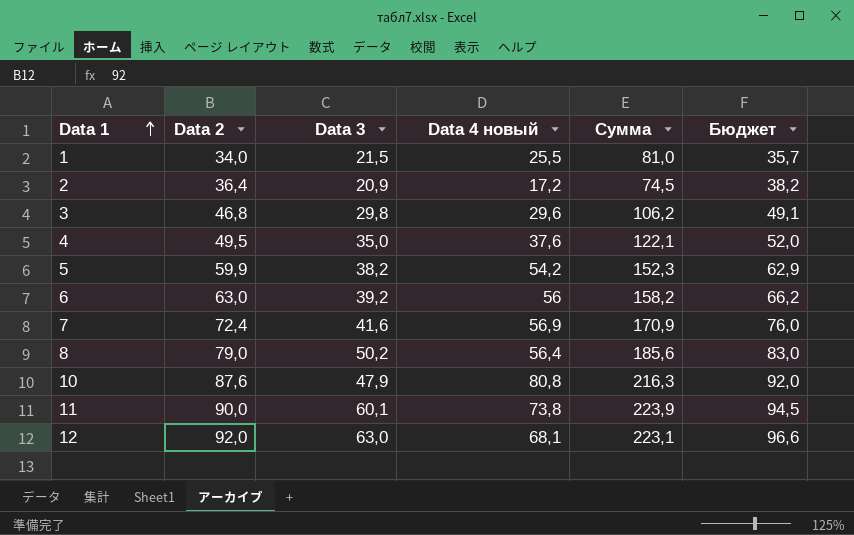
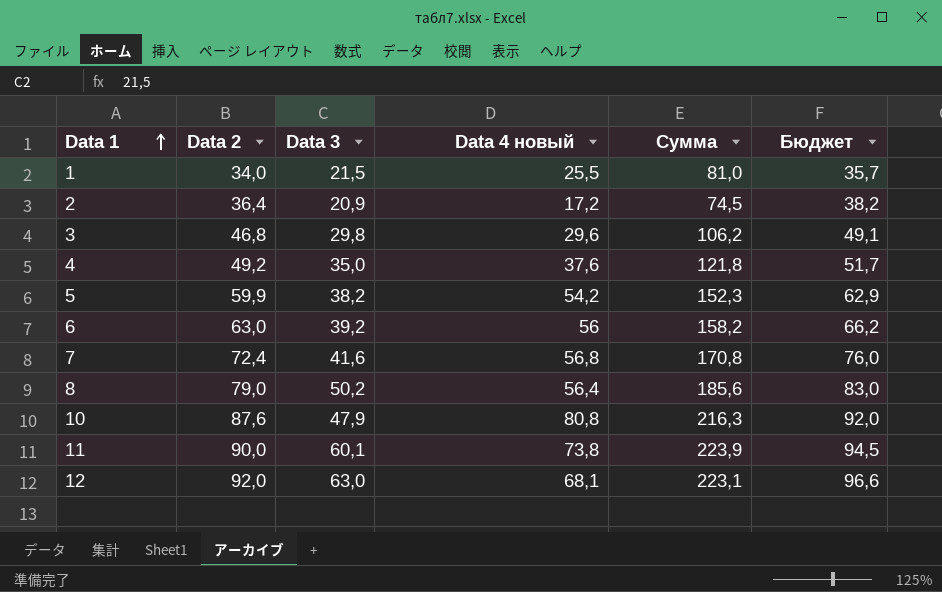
4 | Data 2: 49,5 -> 49,2
4 | Сумма: 122,1 -> 121,8
4 | Бюджет: 52,0 -> 51,7
7 | Data 4 новый: 56,9 -> 56,8
7 | Сумма: 170,9 -> 170,8

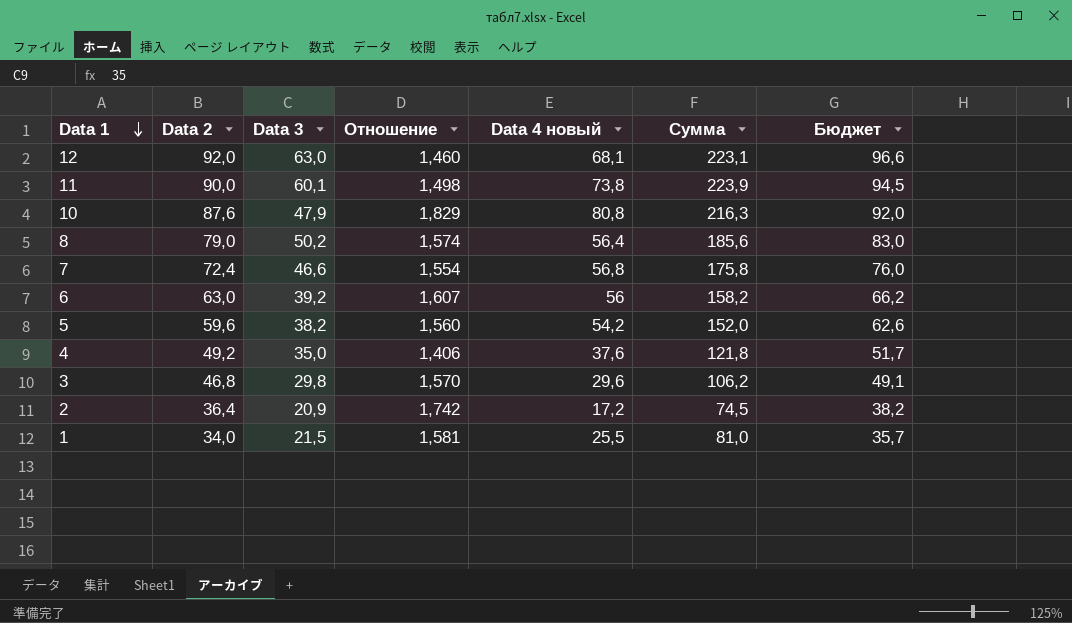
row order: Data 1 ascending -> Data 1 descending
column Отношение | formula: none -> [Data 2] / [Data 3]
7 | Data 3: 41,6 -> 46,6
7 | Сумма: 170,8 -> 175,8
5 | Data 2: 59,9 -> 59,6
5 | Сумма: 152,3 -> 152,0
5 | Бюджет: 62,9 -> 62,6

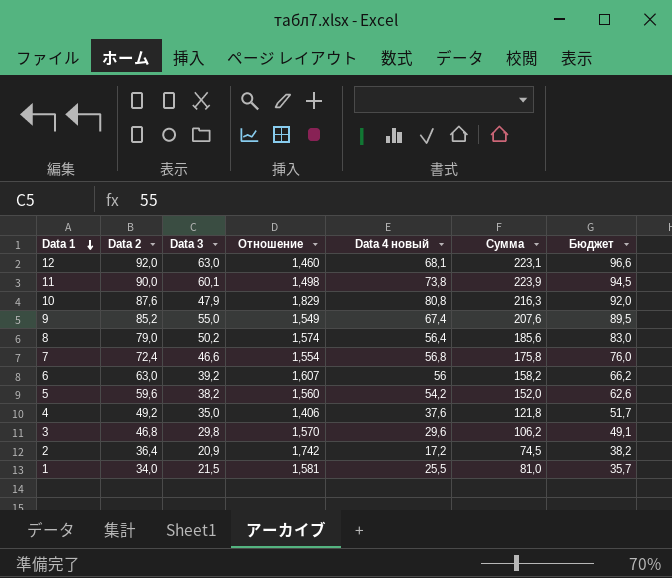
row 9: none -> 85,2 | 55,0 | 1,549 | 67,4 | 207,6 | 89,5

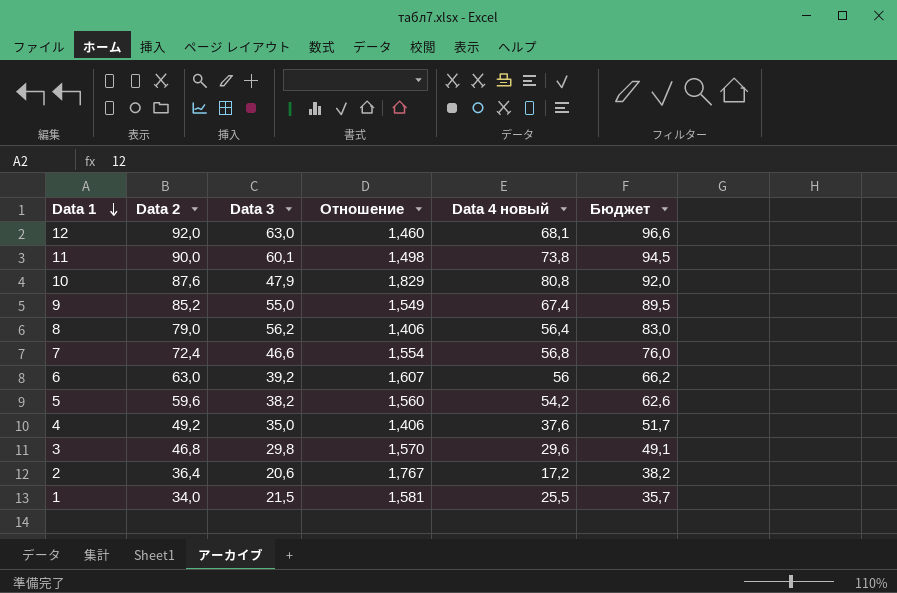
column Сумма | formula: [Data 2] + [Data 3] + [Data 4 новый] -> none
8 | Data 3: 50,2 -> 56,2
8 | Отношение: 1,574 -> 1,406
2 | Data 3: 20,9 -> 20,6
2 | Отношение: 1,742 -> 1,767

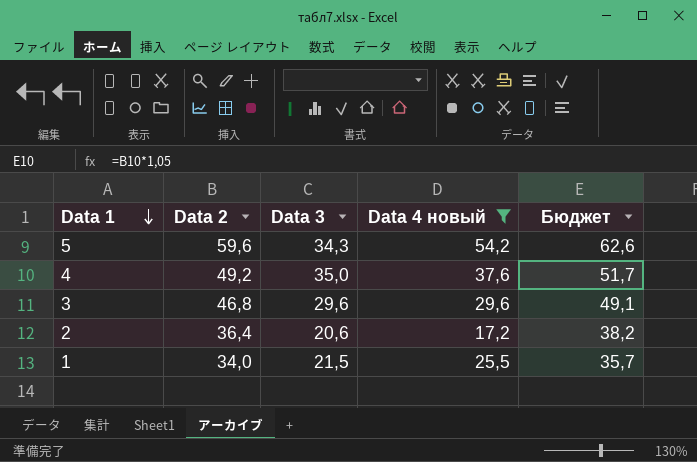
filter: none -> Data 4 новый <= 54,2
column Отношение | formula: [Data 2] / [Data 3] -> none
5 | Data 3: 38,2 -> 34,3
3 | Data 3: 29,8 -> 29,6

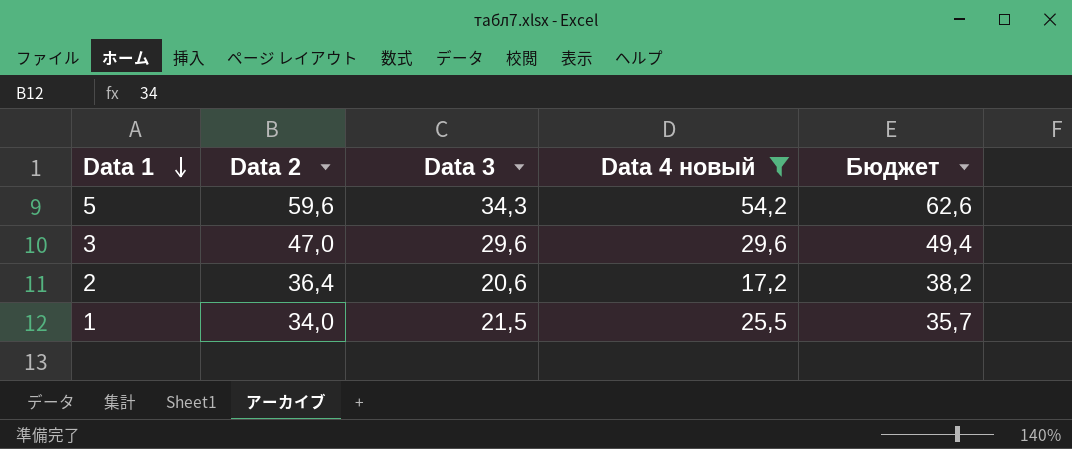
row 4: 49,2 | 35,0 | 37,6 | 51,7 -> none
3 | Data 2: 46,8 -> 47,0
3 | Бюджет: 49,1 -> 49,4

